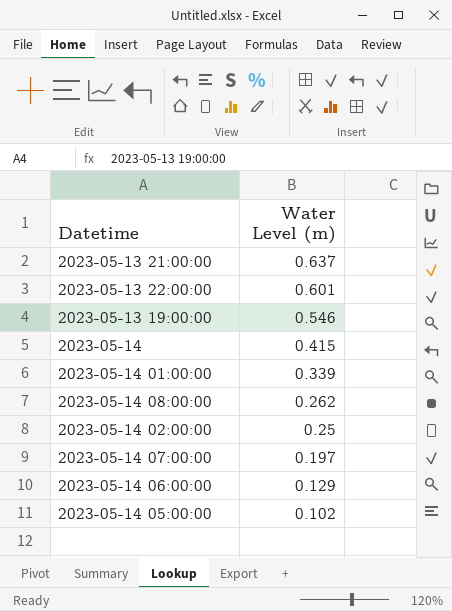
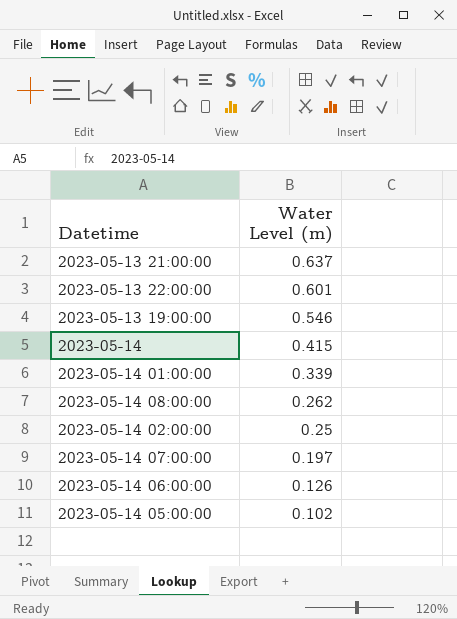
2023-05-14 06:00:00 | Water Level (m): 0.129 -> 0.126

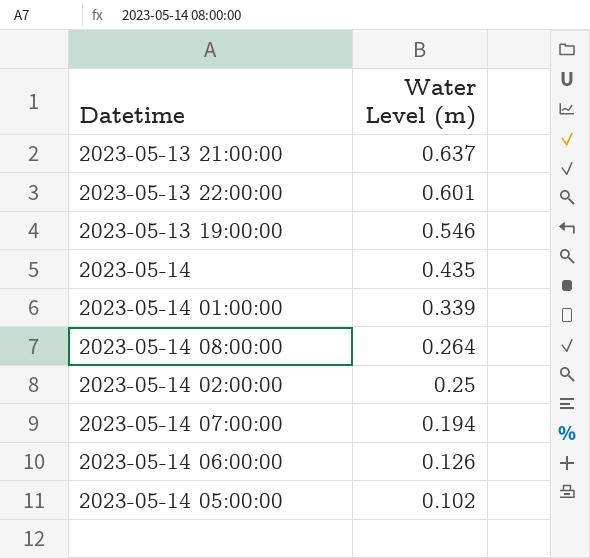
2023-05-14 | Water Level (m): 0.415 -> 0.435
2023-05-14 08:00:00 | Water Level (m): 0.262 -> 0.264
2023-05-14 07:00:00 | Water Level (m): 0.197 -> 0.194

